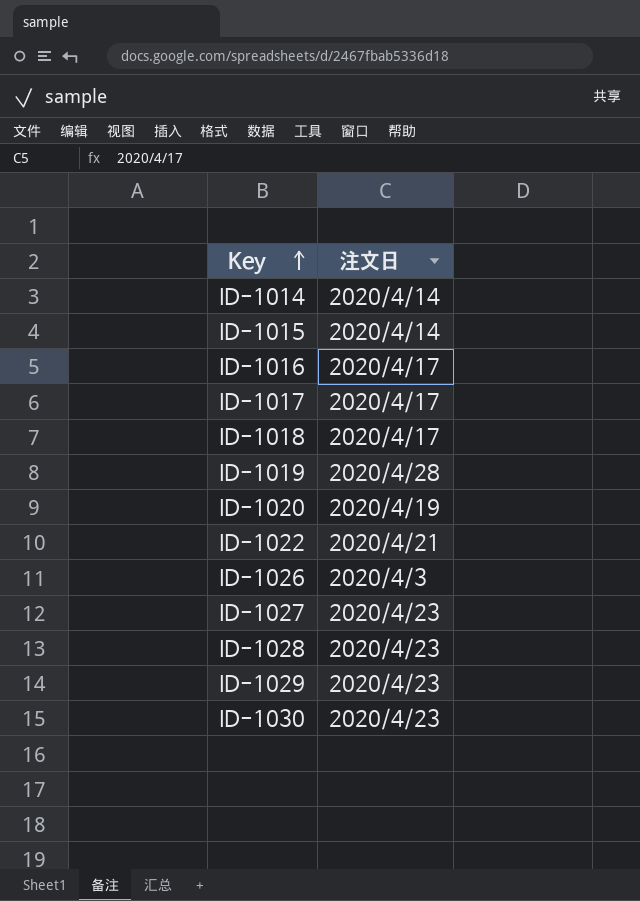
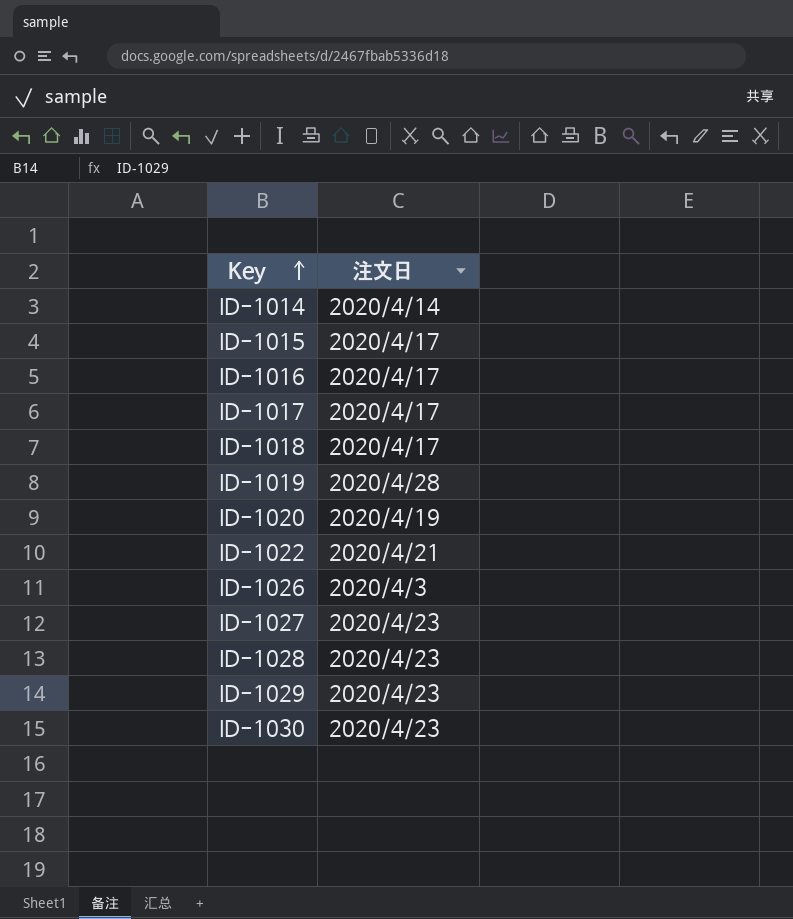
ID-1015 | 注文日: 2020/4/14 -> 2020/4/17

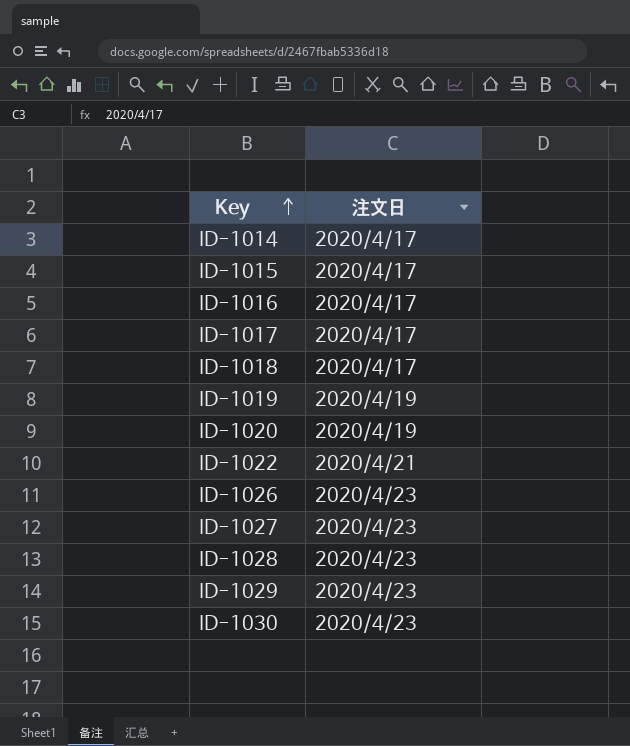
ID-1014 | 注文日: 2020/4/14 -> 2020/4/17
ID-1019 | 注文日: 2020/4/28 -> 2020/4/19
ID-1026 | 注文日: 2020/4/3 -> 2020/4/23

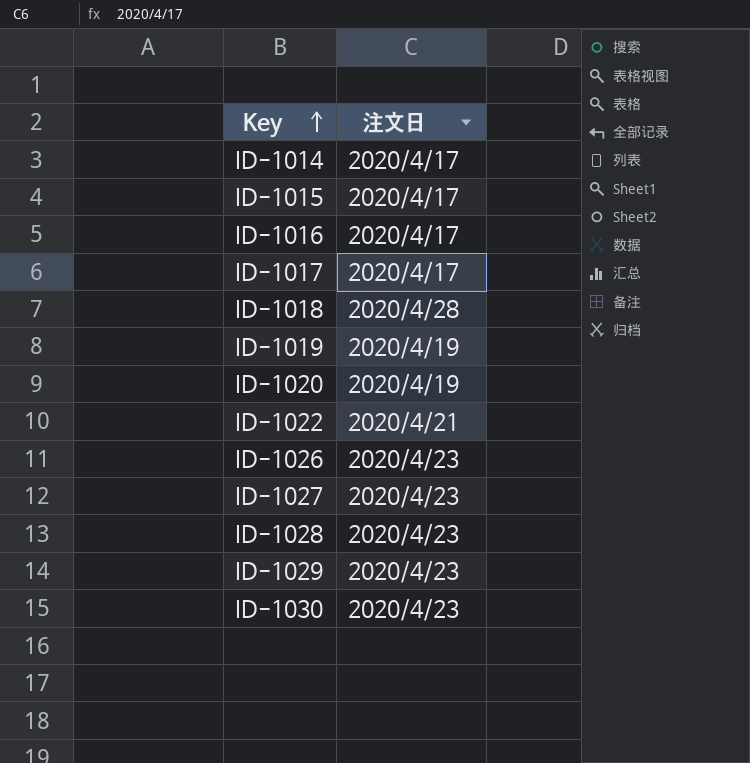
ID-1018 | 注文日: 2020/4/17 -> 2020/4/28

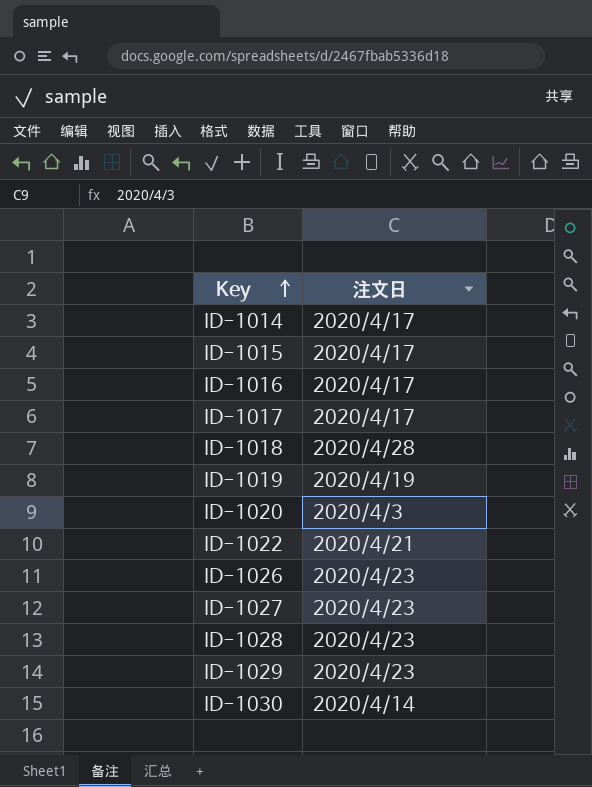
ID-1020 | 注文日: 2020/4/19 -> 2020/4/3
ID-1030 | 注文日: 2020/4/23 -> 2020/4/14

